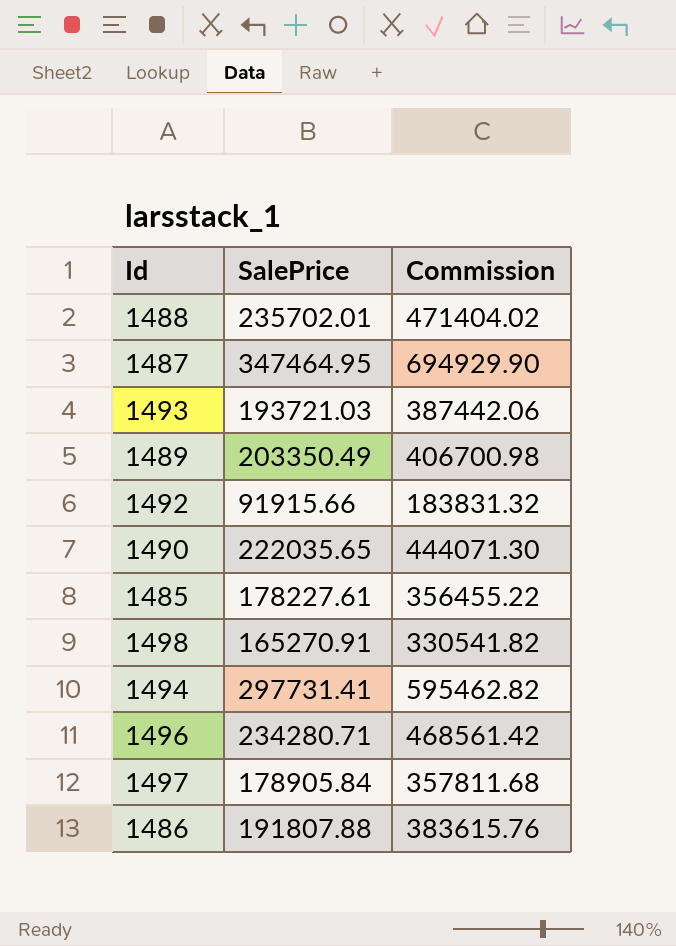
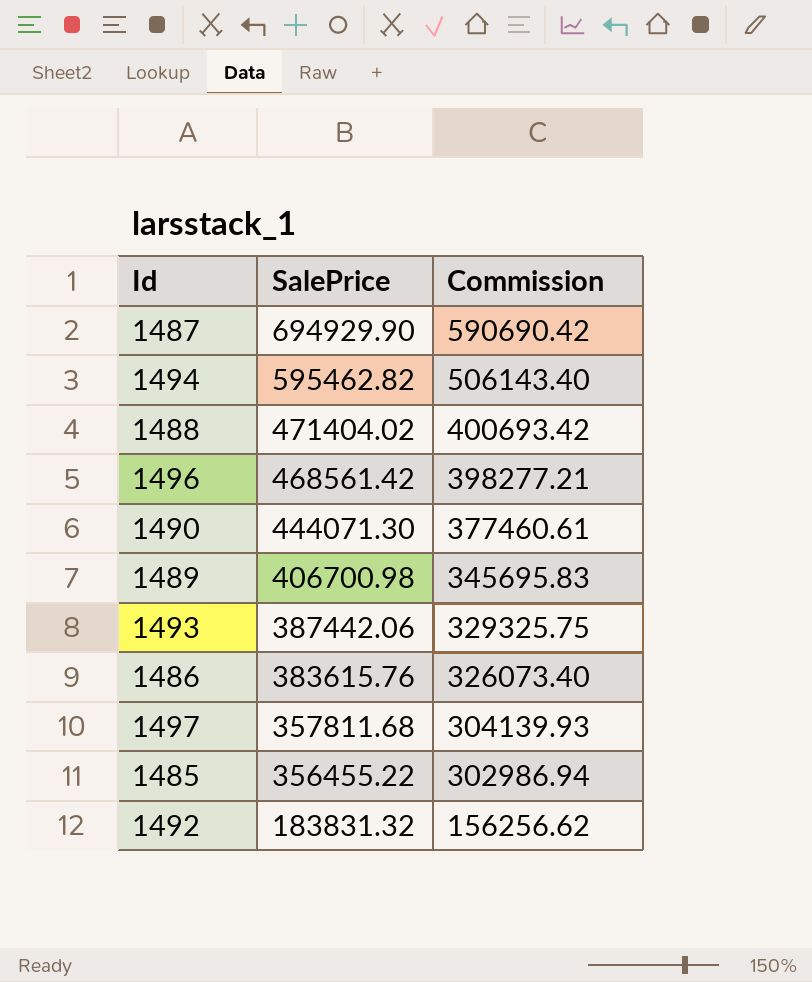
row order: none -> SalePrice descending
column Commission | formula: [SalePrice] * 2 -> [SalePrice] * 0.85
row 1498: 165270.91 | 330541.82 -> none
1487 | SalePrice: 347464.95 -> 694929.90
1494 | SalePrice: 297731.41 -> 595462.82
1488 | SalePrice: 235702.01 -> 471404.02
1496 | SalePrice: 234280.71 -> 468561.42
1490 | SalePrice: 222035.65 -> 444071.30
1489 | SalePrice: 203350.49 -> 406700.98
1493 | SalePrice: 193721.03 -> 387442.06
1486 | SalePrice: 191807.88 -> 383615.76
1497 | SalePrice: 178905.84 -> 357811.68
1485 | SalePrice: 178227.61 -> 356455.22
1492 | SalePrice: 91915.66 -> 183831.32

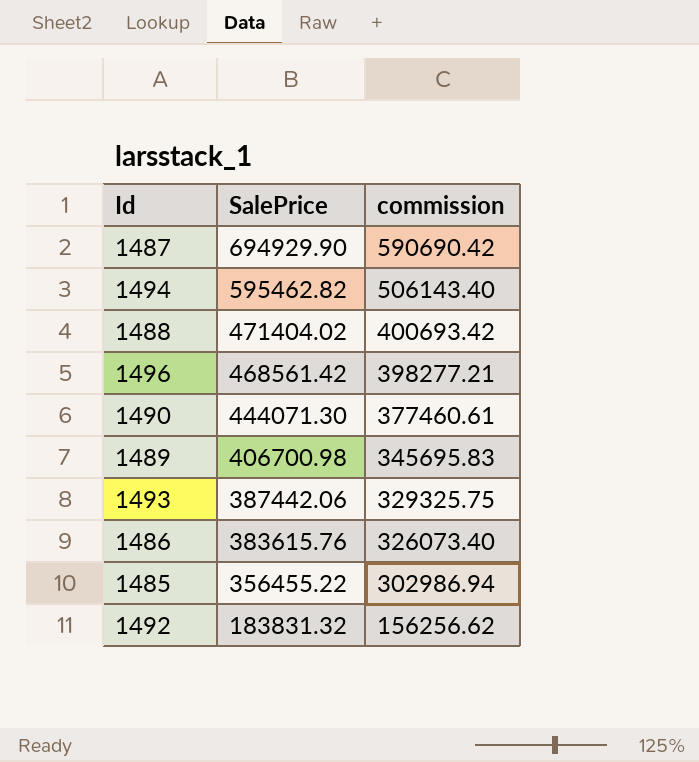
column name: Commission -> commission
row 1497: 357811.68 | 304139.93 -> none

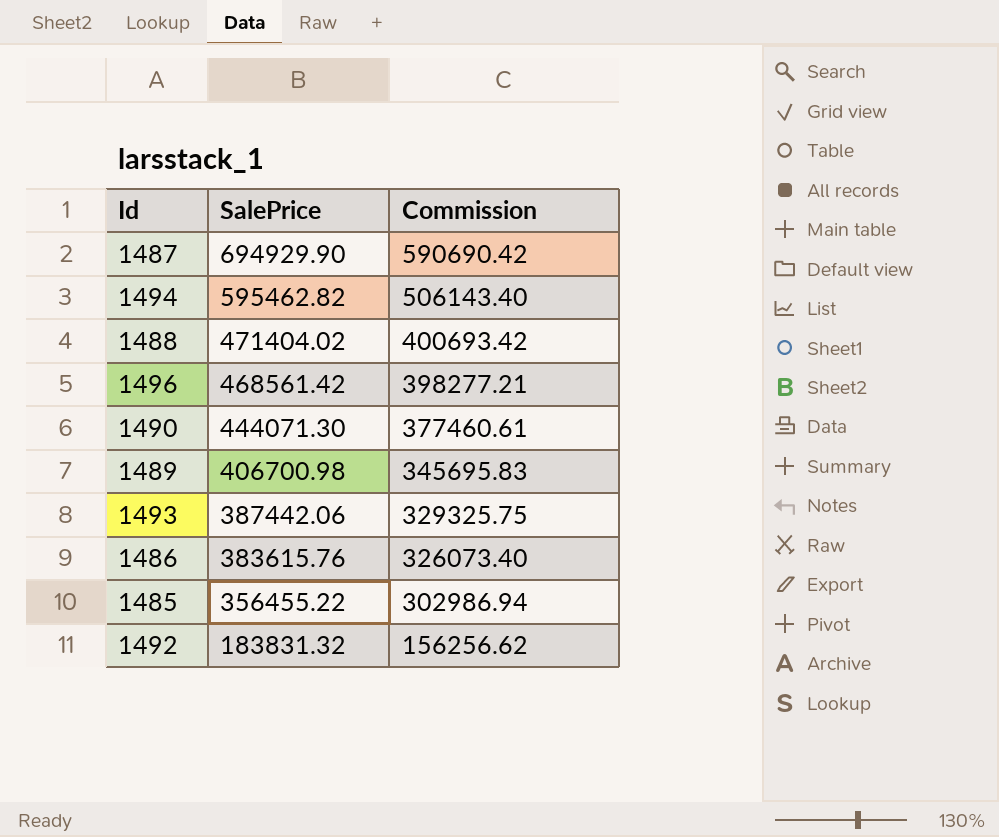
column name: commission -> Commission

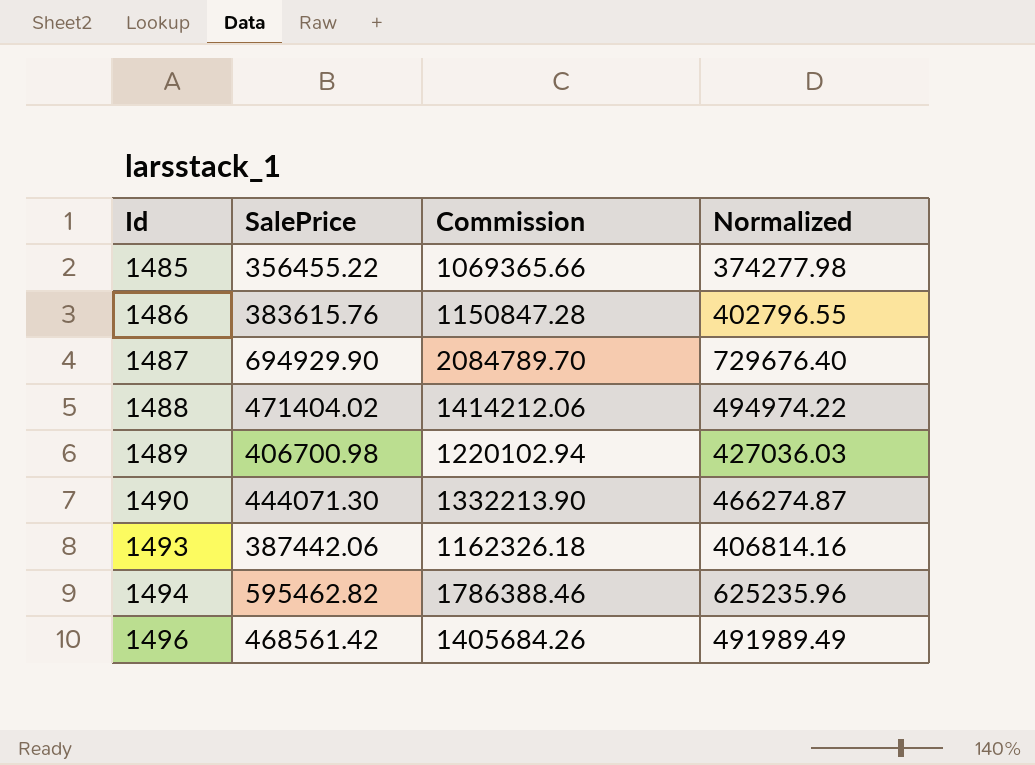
row order: SalePrice descending -> Id ascending
column Commission | formula: [SalePrice] * 0.85 -> [SalePrice] * 3
column Normalized | formula: none -> [SalePrice] * 1.05
row 1492: 183831.32 | 156256.62 -> none

